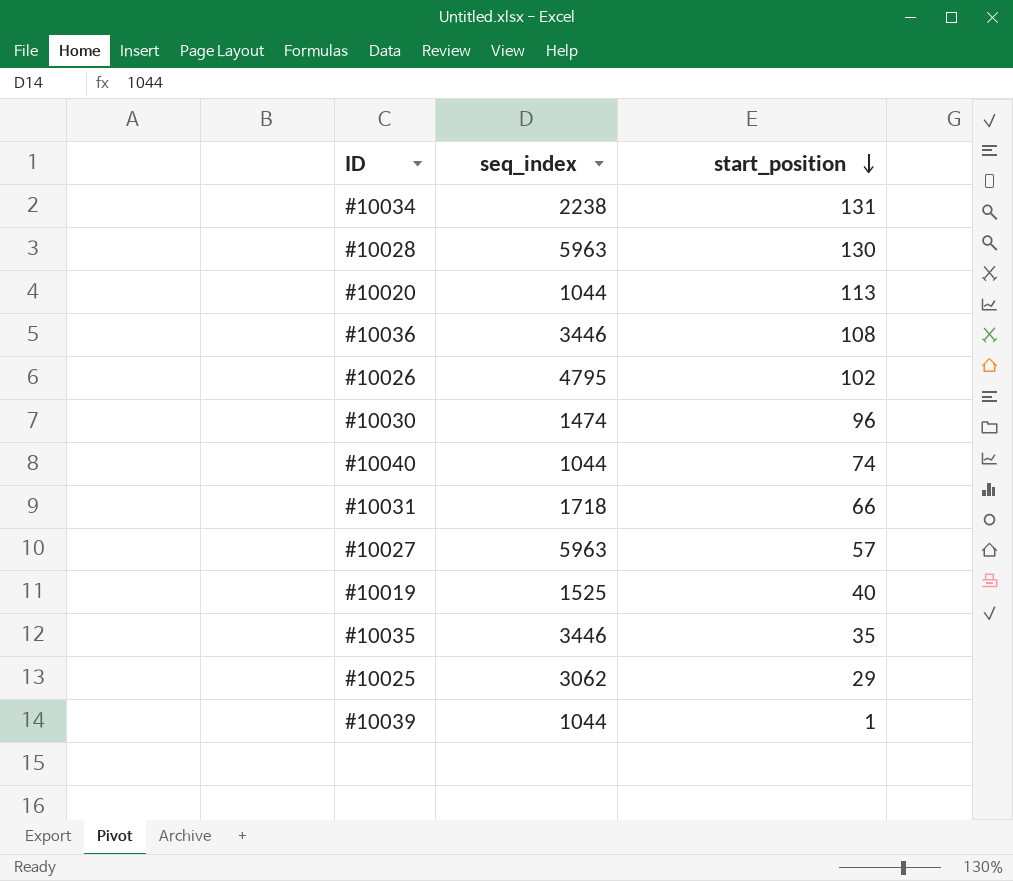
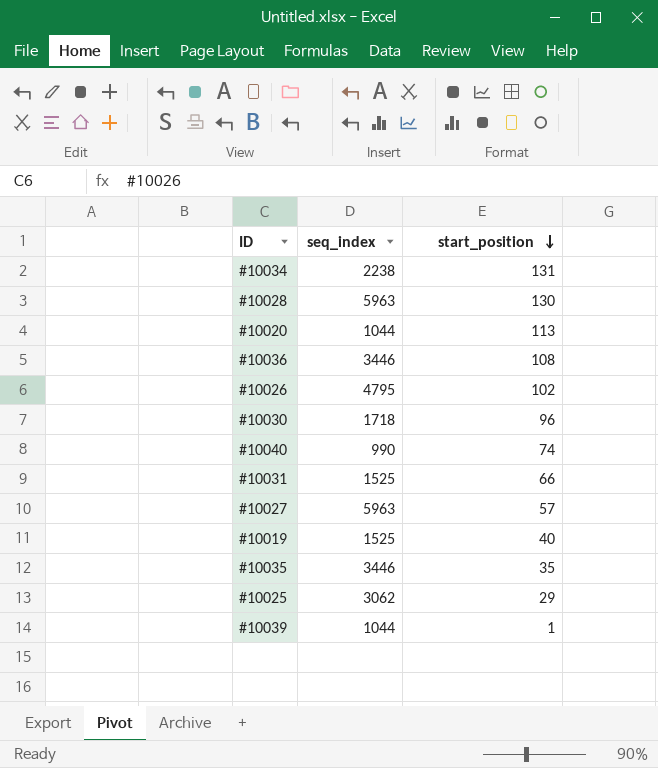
#10030 | seq_index: 1474 -> 1718
#10040 | seq_index: 1044 -> 990
#10031 | seq_index: 1718 -> 1525

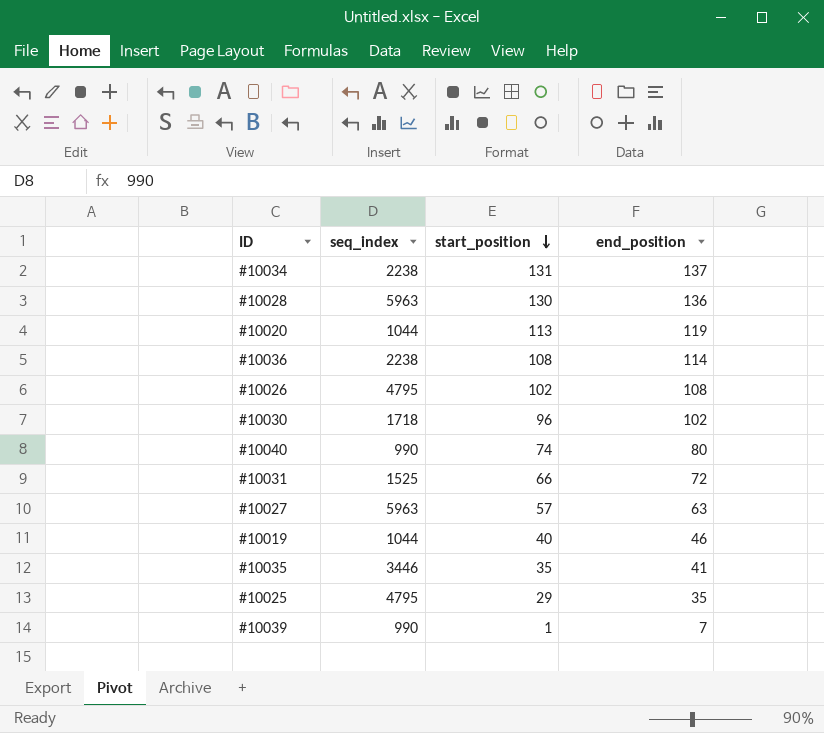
column end_position | position: none -> 4
#10036 | seq_index: 3446 -> 2238
#10019 | seq_index: 1525 -> 1044
#10025 | seq_index: 3062 -> 4795
#10039 | seq_index: 1044 -> 990

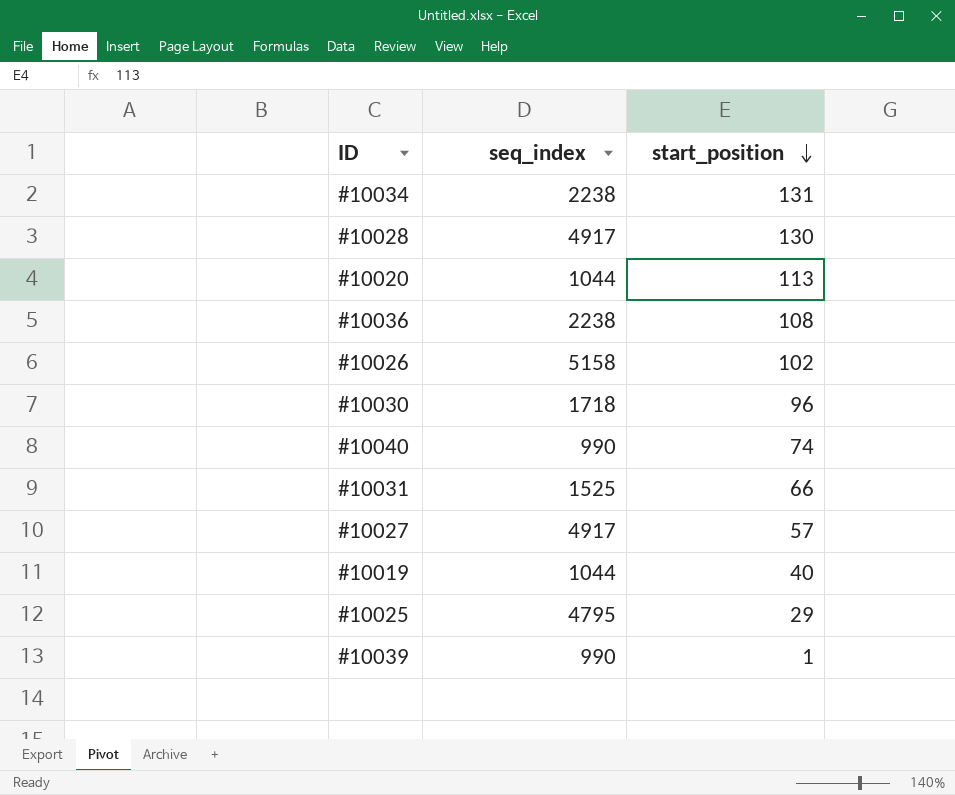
column end_position | position: 4 -> none
row #10035: 3446 | 35 | 41 -> none
#10028 | seq_index: 5963 -> 4917
#10026 | seq_index: 4795 -> 5158
#10027 | seq_index: 5963 -> 4917

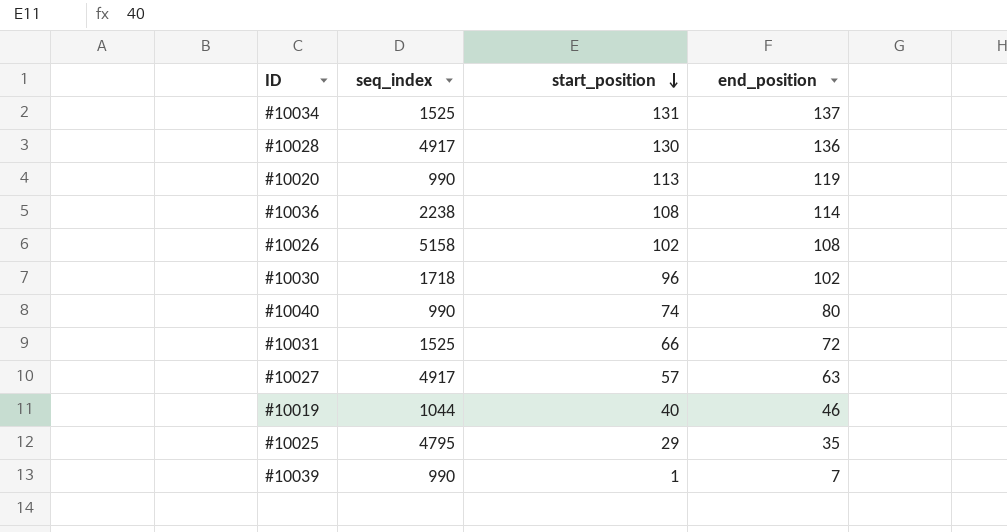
column end_position | position: none -> 4
#10034 | seq_index: 2238 -> 1525
#10020 | seq_index: 1044 -> 990

